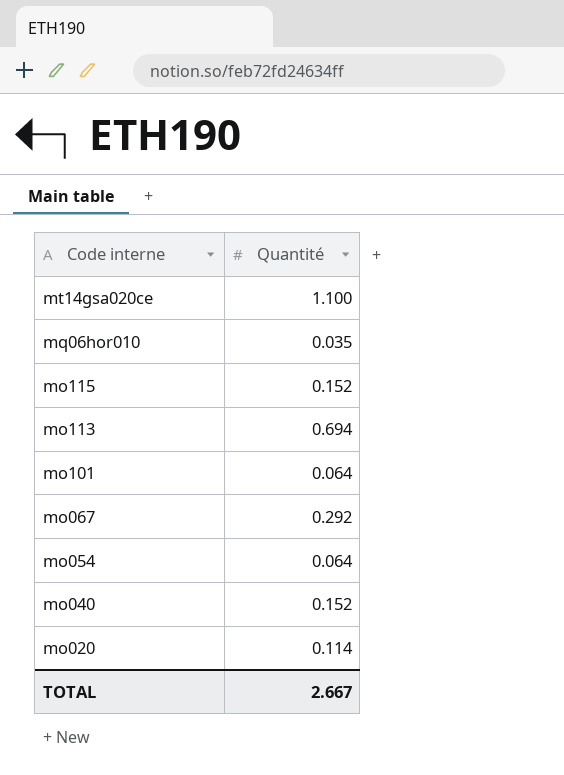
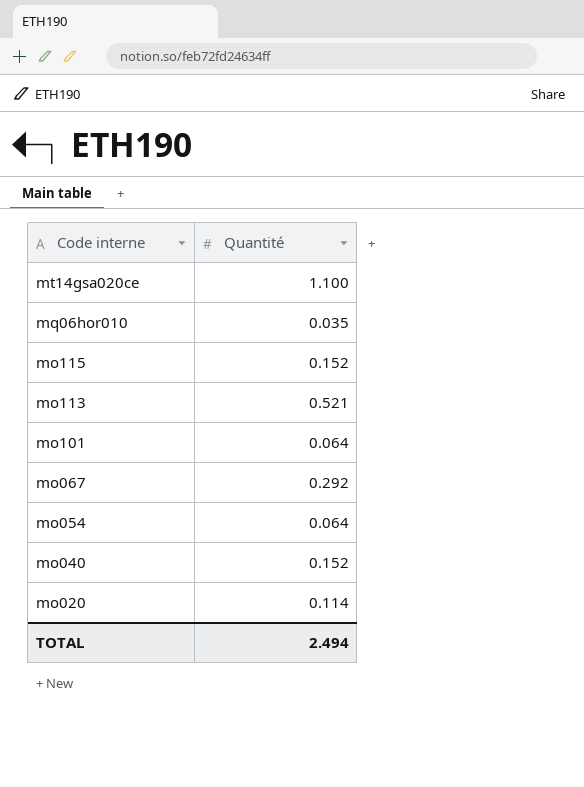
mo113 | Quantité: 0.694 -> 0.521
TOTAL | Quantité: 2.667 -> 2.494

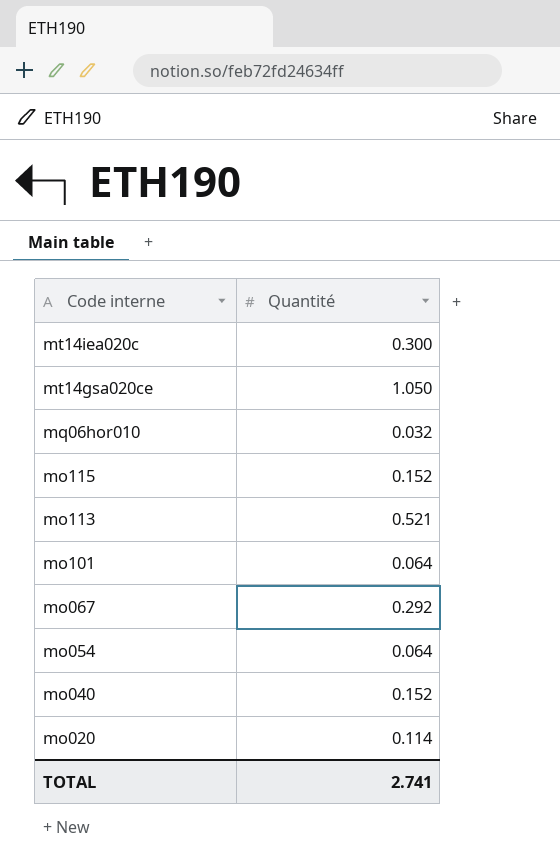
row mt14iea020c: none -> 0.300
mt14gsa020ce | Quantité: 1.100 -> 1.050
mq06hor010 | Quantité: 0.035 -> 0.032
TOTAL | Quantité: 2.494 -> 2.741

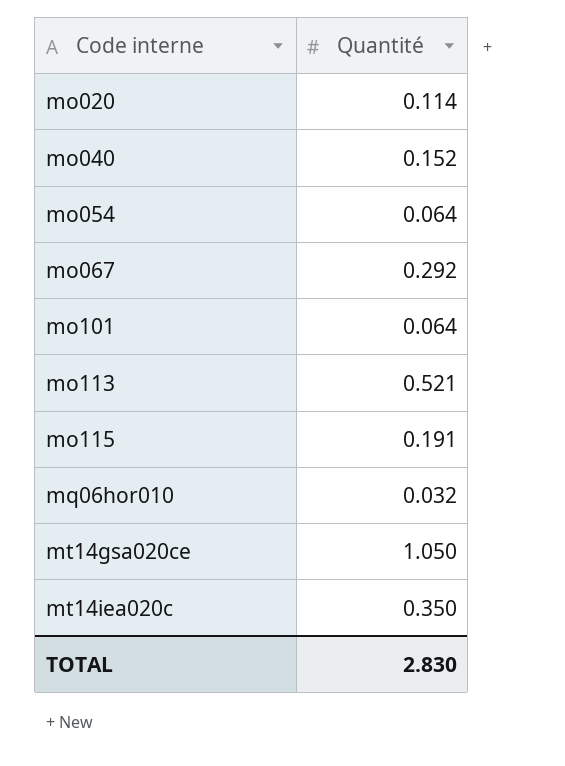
row order: Code interne descending -> Code interne ascending
mo115 | Quantité: 0.152 -> 0.191
mt14iea020c | Quantité: 0.300 -> 0.350
TOTAL | Quantité: 2.741 -> 2.830

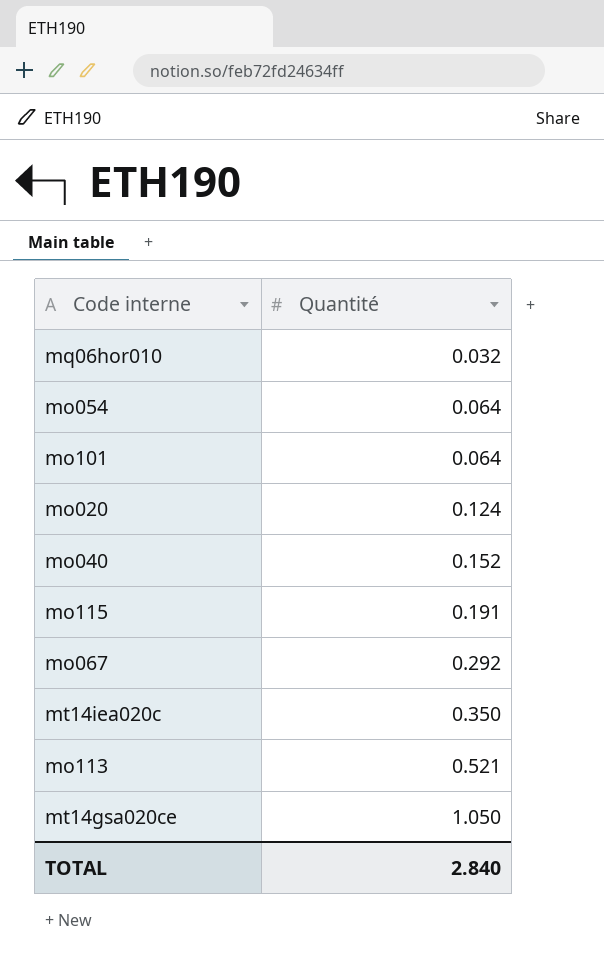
row order: Code interne ascending -> Quantité ascending
mo020 | Quantité: 0.114 -> 0.124
TOTAL | Quantité: 2.830 -> 2.840

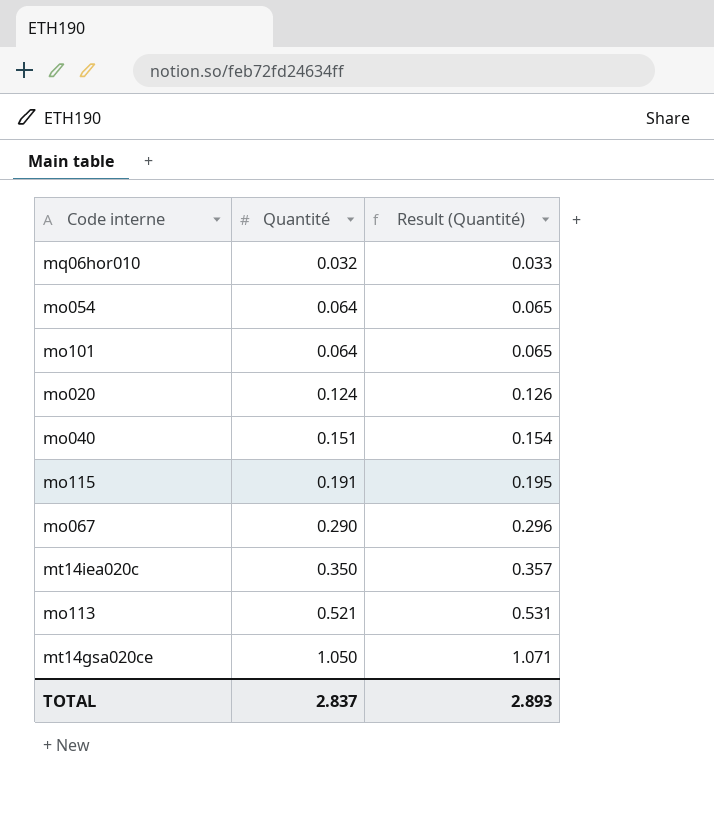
column Result (Quantité) | formula: none -> [Quantité] * 1.02
mo040 | Quantité: 0.152 -> 0.151
mo067 | Quantité: 0.292 -> 0.290
TOTAL | Quantité: 2.840 -> 2.837

